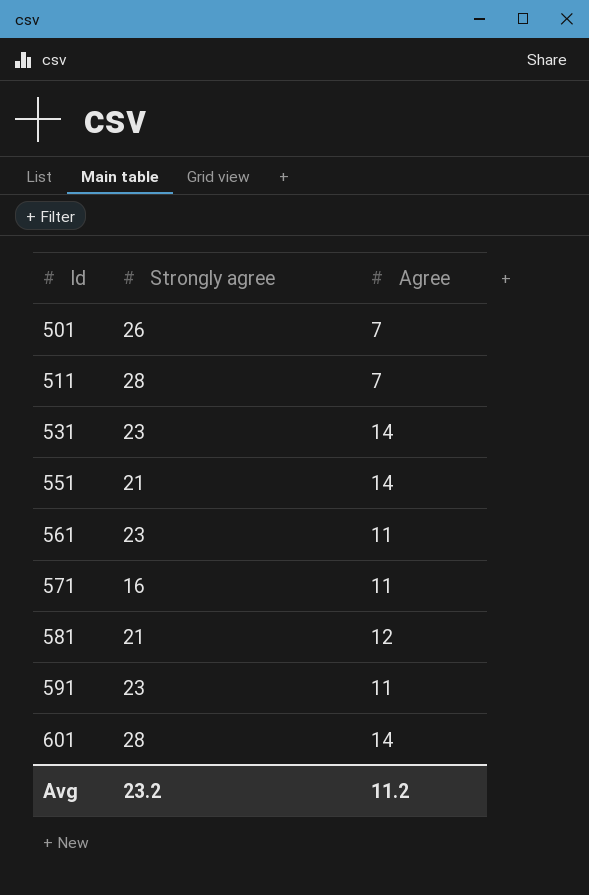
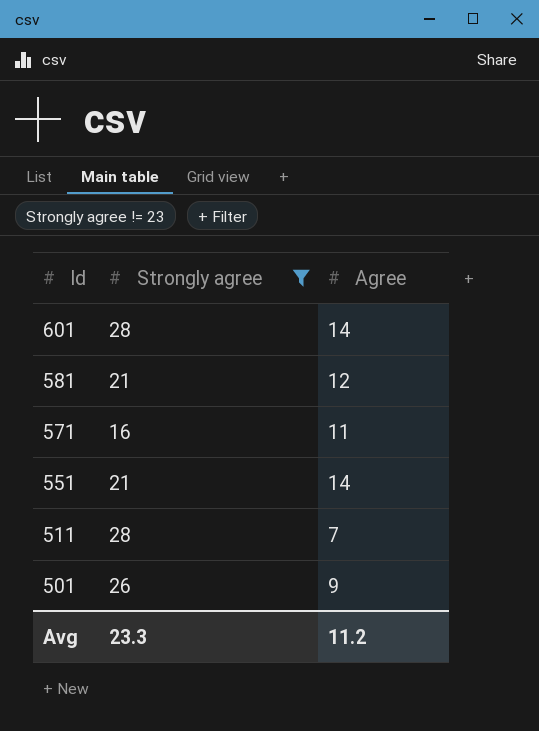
filter: none -> Strongly agree != 23
row order: Id ascending -> Id descending
501 | Agree: 7 -> 9
Avg | Strongly agree: 23.2 -> 23.3

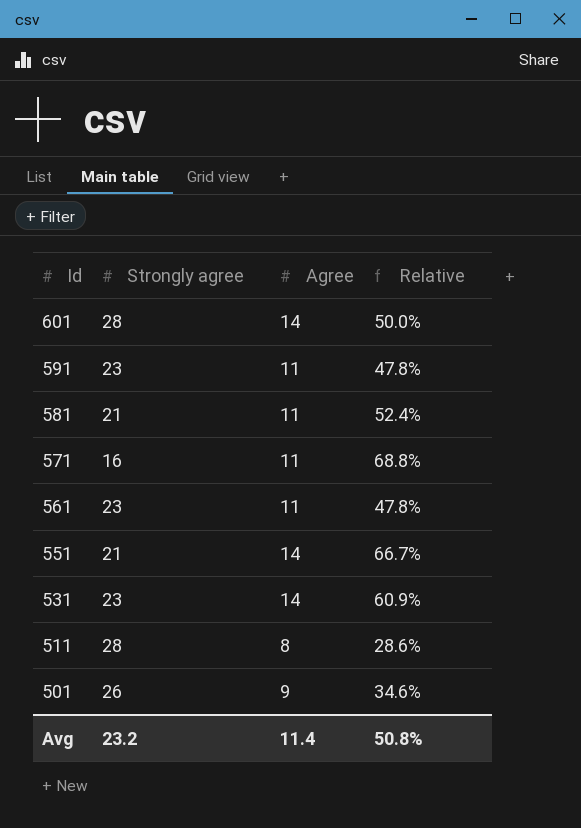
filter: Strongly agree != 23 -> none
column Relative | formula: none -> [Agree] / [Strongly agree]
581 | Agree: 12 -> 11
511 | Agree: 7 -> 8
Avg | Strongly agree: 23.3 -> 23.2
Avg | Agree: 11.2 -> 11.4

